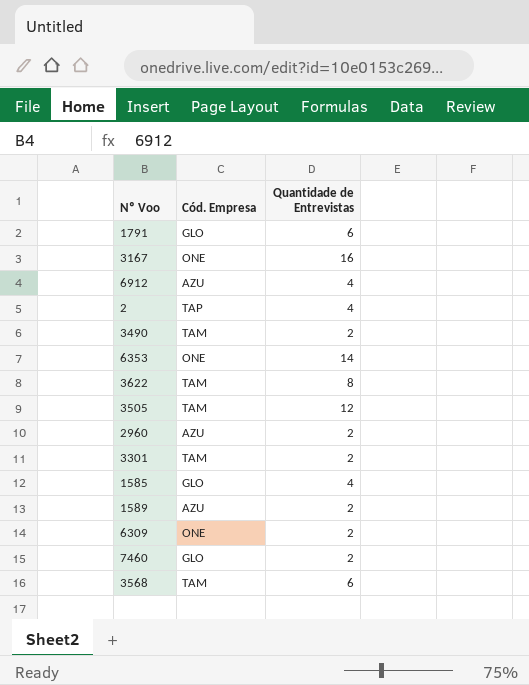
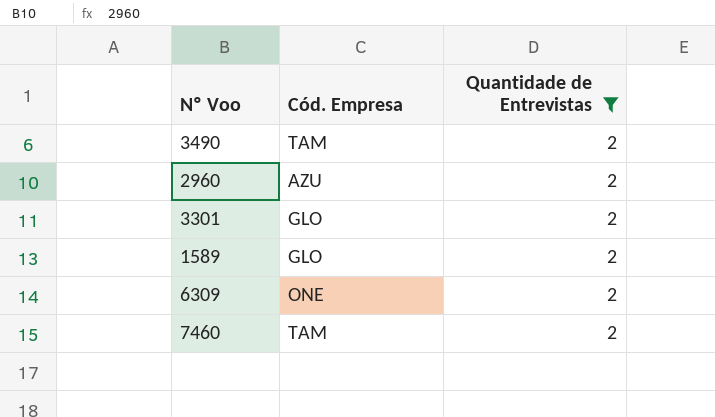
filter: none -> Quantidade de Entrevistas = 2
3301 | Cód. Empresa: TAM -> GLO
1589 | Cód. Empresa: AZU -> GLO
7460 | Cód. Empresa: GLO -> TAM

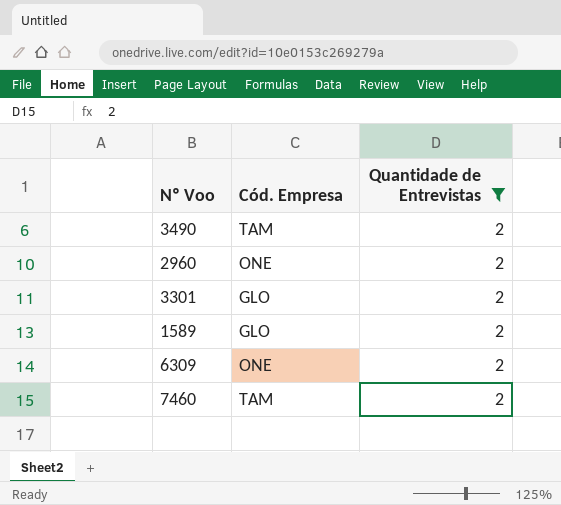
2960 | Cód. Empresa: AZU -> ONE

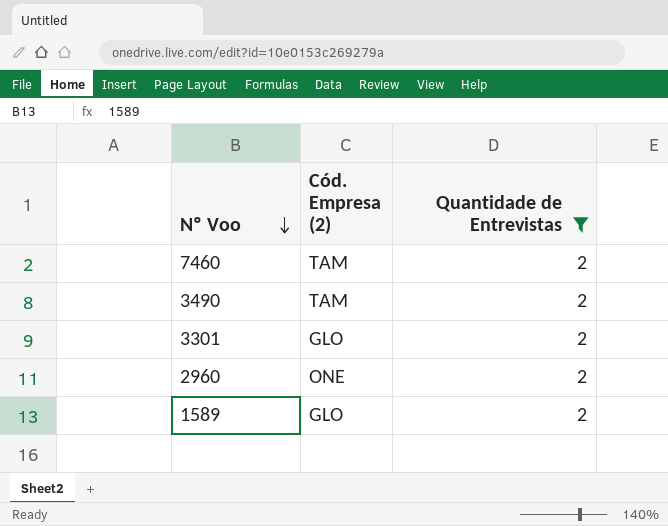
row order: none -> Nº Voo descending
column name: Cód. Empresa -> Cód. Empresa (2)
row 6309: ONE | 2 -> none

